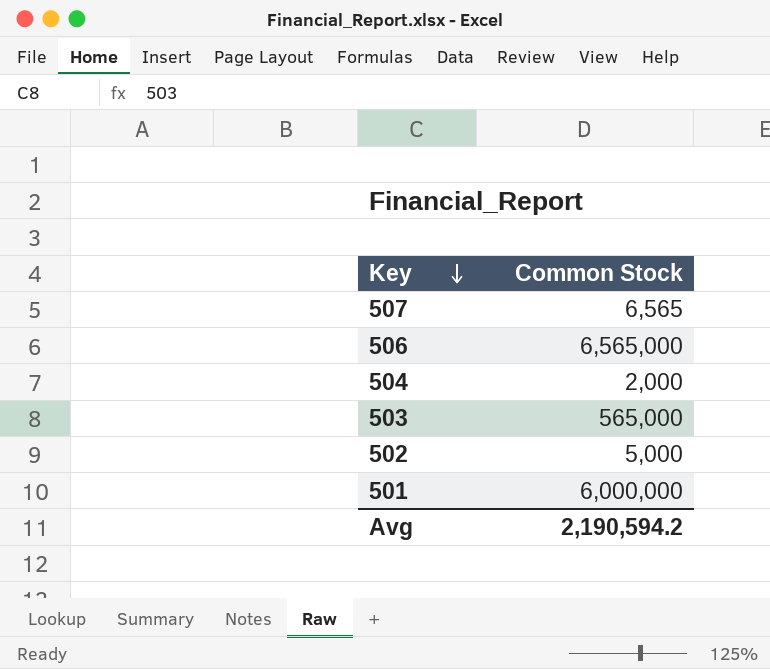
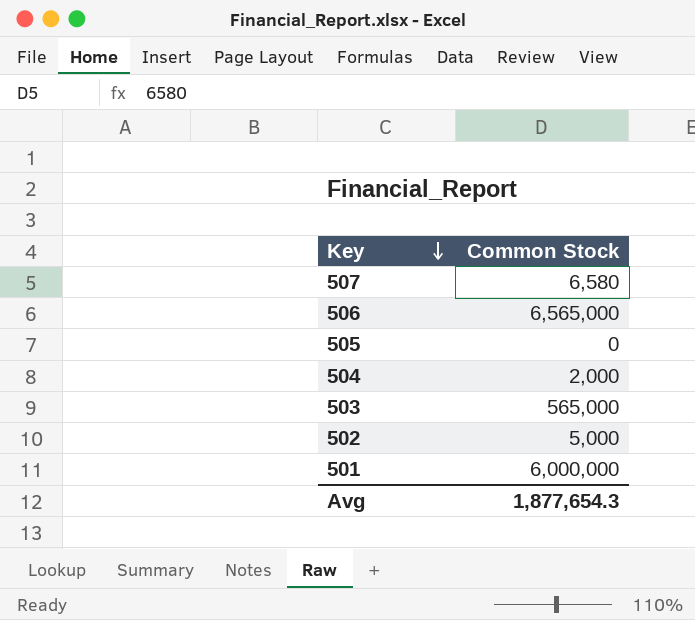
507 | Common Stock: 6,565 -> 6,580
row 505: none -> 0
Avg | Common Stock: 2,190,594.2 -> 1,877,654.3

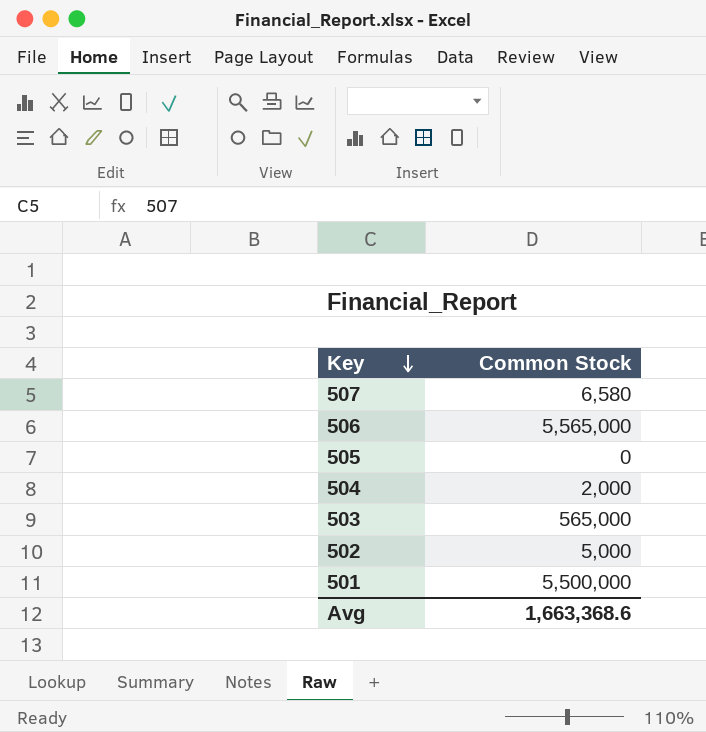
506 | Common Stock: 6,565,000 -> 5,565,000
501 | Common Stock: 6,000,000 -> 5,500,000
Avg | Common Stock: 1,877,654.3 -> 1,663,368.6

